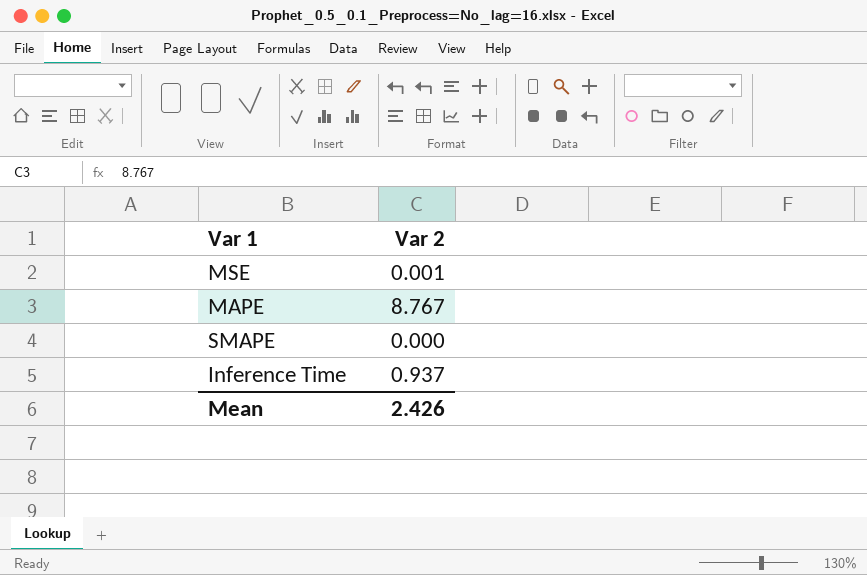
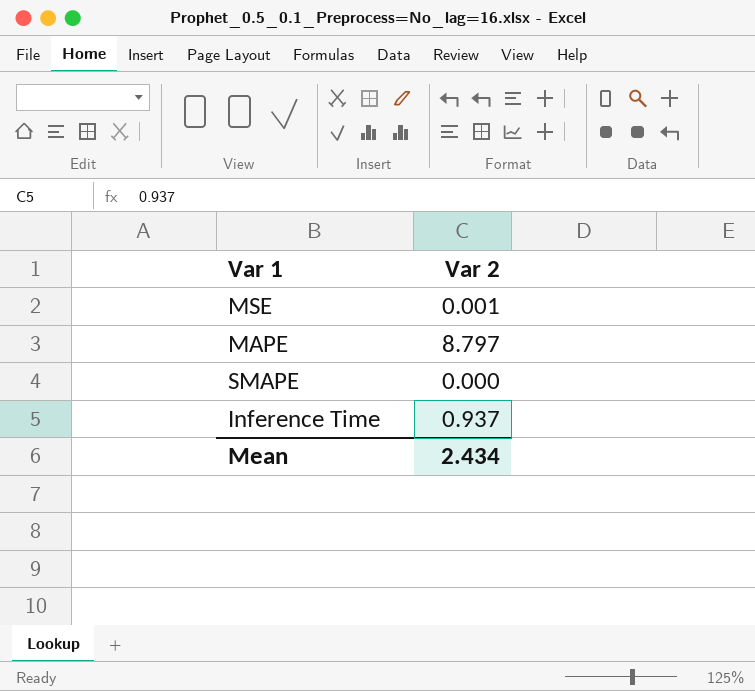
MAPE | Var 2: 8.767 -> 8.797
Mean | Var 2: 2.426 -> 2.434

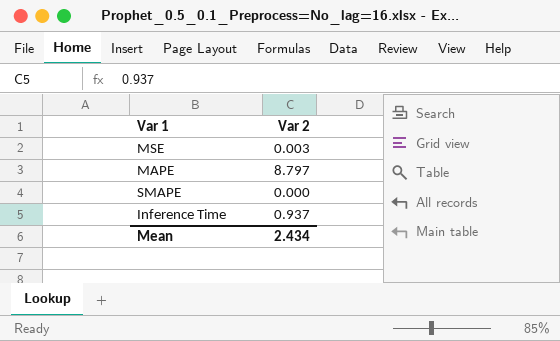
MSE | Var 2: 0.001 -> 0.003

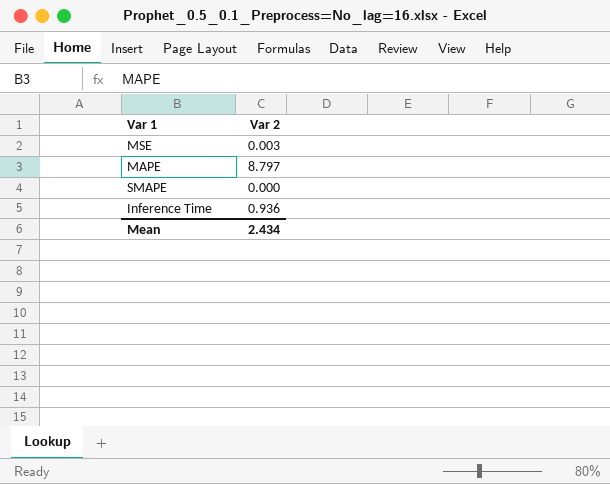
Inference Time | Var 2: 0.937 -> 0.936

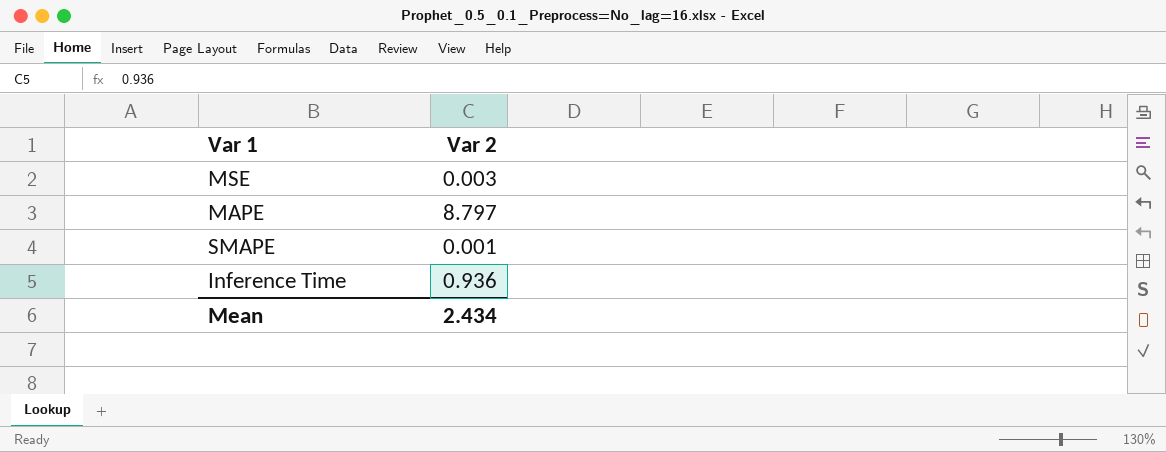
SMAPE | Var 2: 0.000 -> 0.001

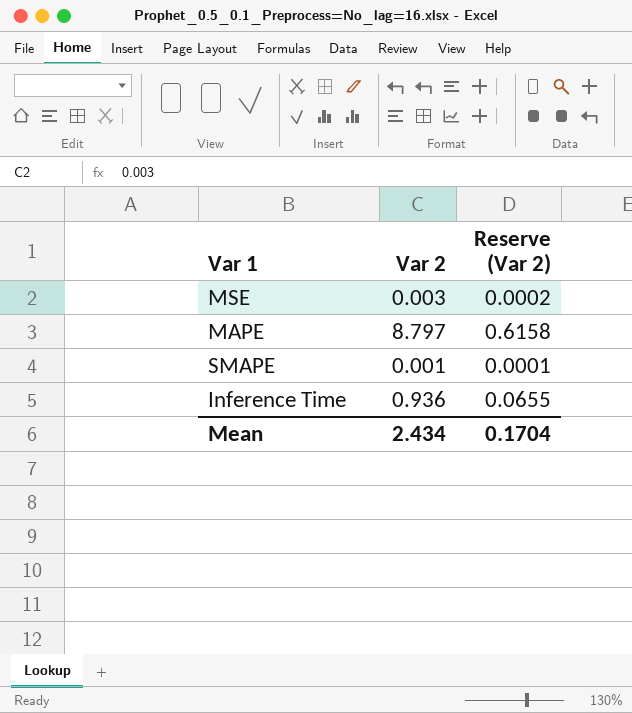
column Reserve (Var 2) | formula: none -> [Var 2] * 0.07

